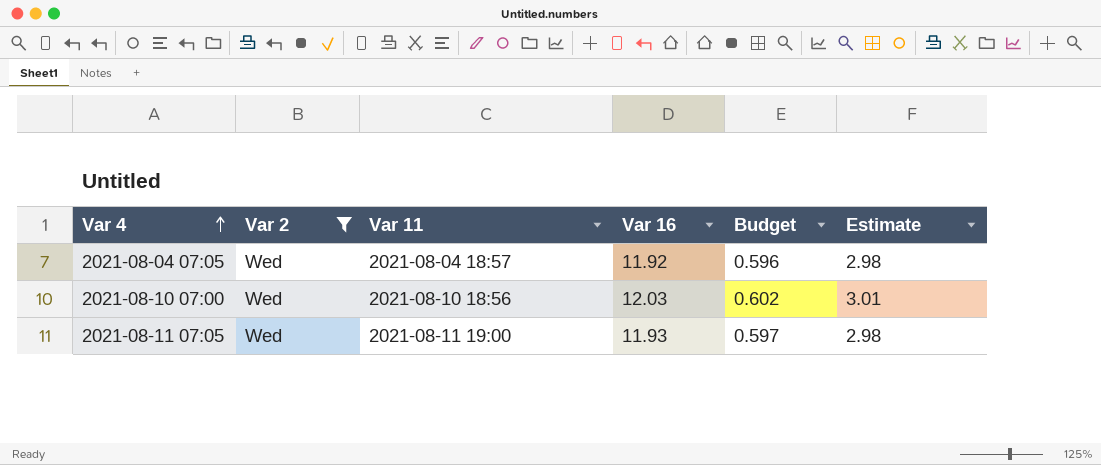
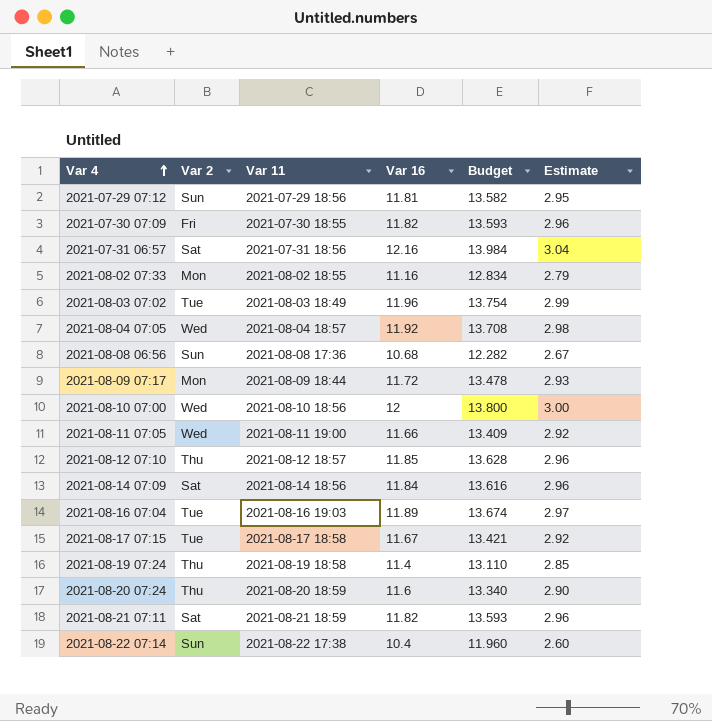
filter: Var 2 = Wed -> none
column Budget | formula: [Var 16] * 0.05 -> [Var 16] * 1.15
2021-08-10 07:00 | Var 16: 12.03 -> 12
2021-08-10 07:00 | Estimate: 3.01 -> 3.00
2021-08-11 07:05 | Var 16: 11.93 -> 11.66
2021-08-11 07:05 | Estimate: 2.98 -> 2.92

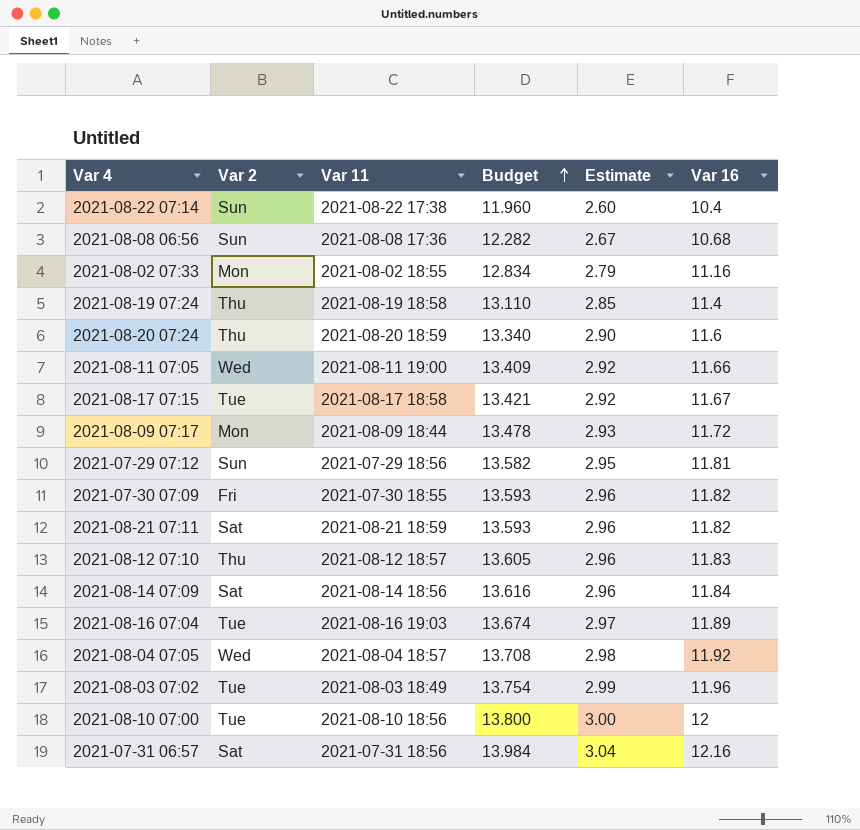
row order: Var 4 ascending -> Budget ascending
column Var 16 | position: 4 -> 6
2021-08-12 07:10 | Budget: 13.628 -> 13.605
2021-08-12 07:10 | Var 16: 11.85 -> 11.83
2021-08-10 07:00 | Var 2: Wed -> Tue

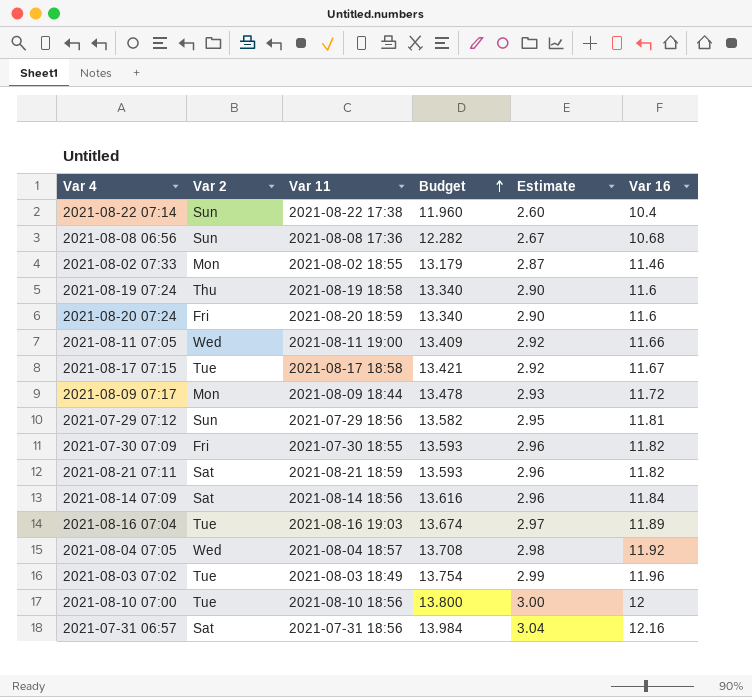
row 2021-08-12 07:10: Thu | 2021-08-12 18:57 | 13.605 | 2.96 | 11.83 -> none
2021-08-02 07:33 | Budget: 12.834 -> 13.179
2021-08-02 07:33 | Estimate: 2.79 -> 2.87
2021-08-02 07:33 | Var 16: 11.16 -> 11.46
2021-08-19 07:24 | Budget: 13.110 -> 13.340
2021-08-19 07:24 | Estimate: 2.85 -> 2.90
2021-08-19 07:24 | Var 16: 11.4 -> 11.6
2021-08-20 07:24 | Var 2: Thu -> Fri

